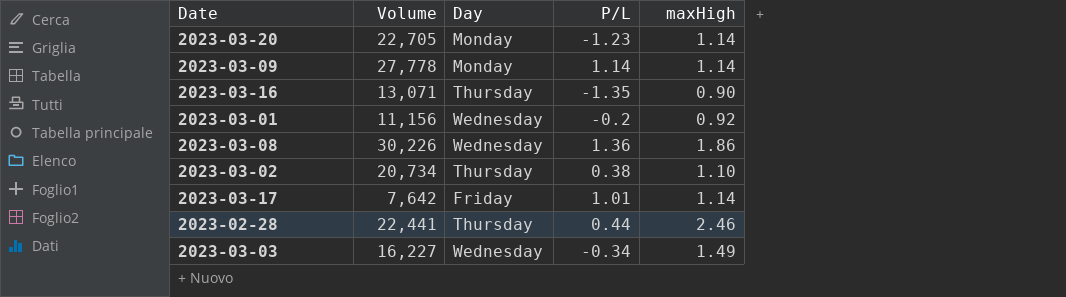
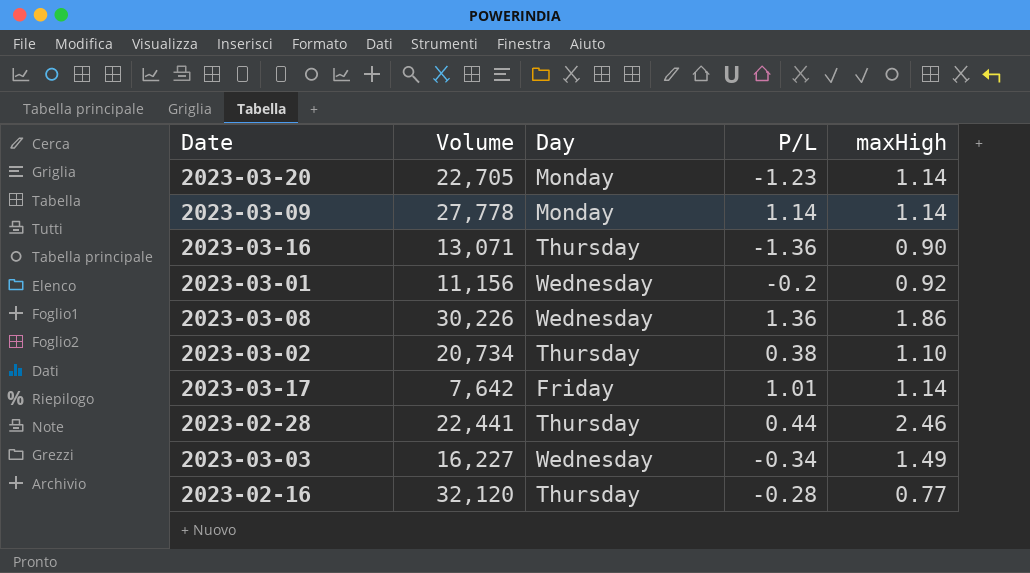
2023-03-16 | P/L: -1.35 -> -1.36
row 2023-02-16: none -> 32,120 | Thursday | -0.28 | 0.77

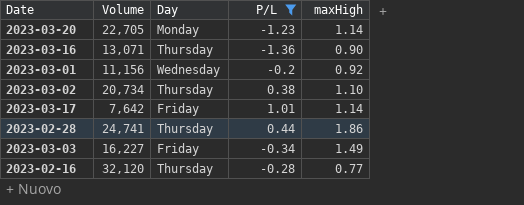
filter: none -> P/L <= 1.01
2023-02-28 | Volume: 22,441 -> 24,741
2023-02-28 | maxHigh: 2.46 -> 1.86
2023-03-03 | Day: Wednesday -> Friday

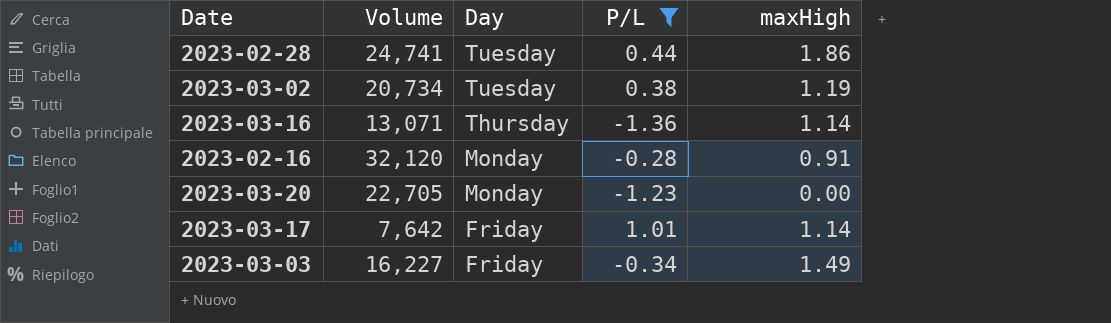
row order: none -> Day descending
row 2023-03-01: 11,156 | Wednesday | -0.2 | 0.92 -> none
2023-02-28 | Day: Thursday -> Tuesday
2023-03-02 | Day: Thursday -> Tuesday
2023-03-02 | maxHigh: 1.10 -> 1.19
2023-03-16 | maxHigh: 0.90 -> 1.14
2023-02-16 | Day: Thursday -> Monday
2023-02-16 | maxHigh: 0.77 -> 0.91
2023-03-20 | maxHigh: 1.14 -> 0.00

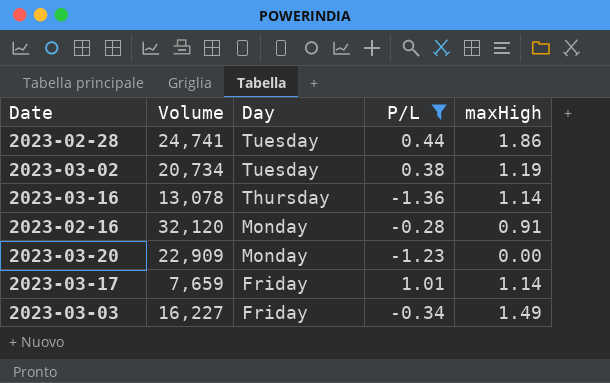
2023-03-16 | Volume: 13,071 -> 13,078
2023-03-20 | Volume: 22,705 -> 22,909
2023-03-17 | Volume: 7,642 -> 7,659

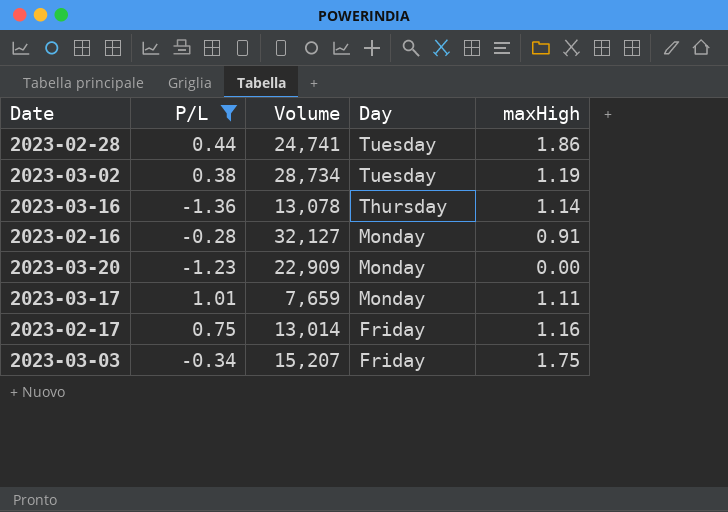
column P/L | position: 4 -> 2
2023-03-02 | Volume: 20,734 -> 28,734
2023-02-16 | Volume: 32,120 -> 32,127
2023-03-17 | Day: Friday -> Monday
2023-03-17 | maxHigh: 1.14 -> 1.11
row 2023-02-17: none -> 0.75 | 13,014 | Friday | 1.16
2023-03-03 | Volume: 16,227 -> 15,207
2023-03-03 | maxHigh: 1.49 -> 1.75

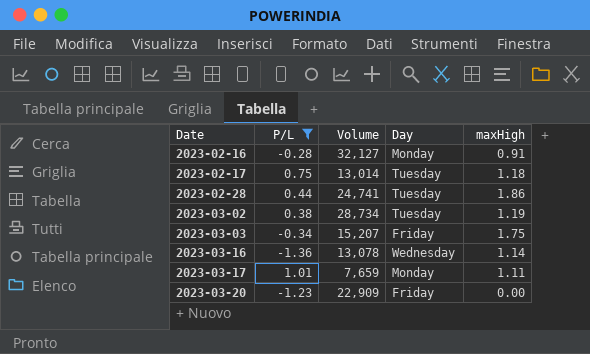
row order: Day descending -> Date ascending
2023-02-17 | Day: Friday -> Tuesday
2023-02-17 | maxHigh: 1.16 -> 1.18
2023-03-16 | Day: Thursday -> Wednesday
2023-03-20 | Day: Monday -> Friday

